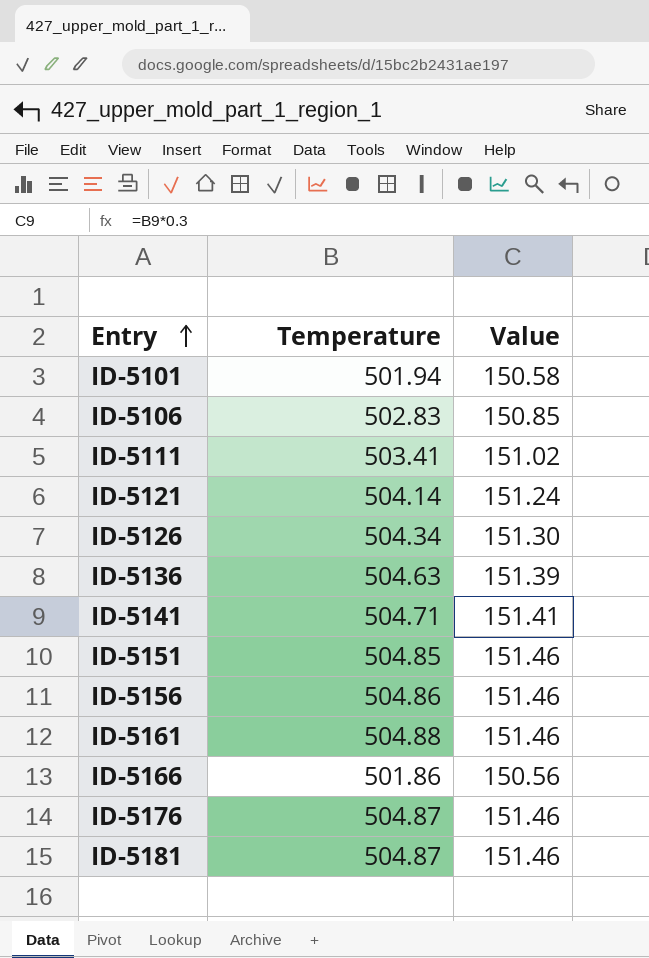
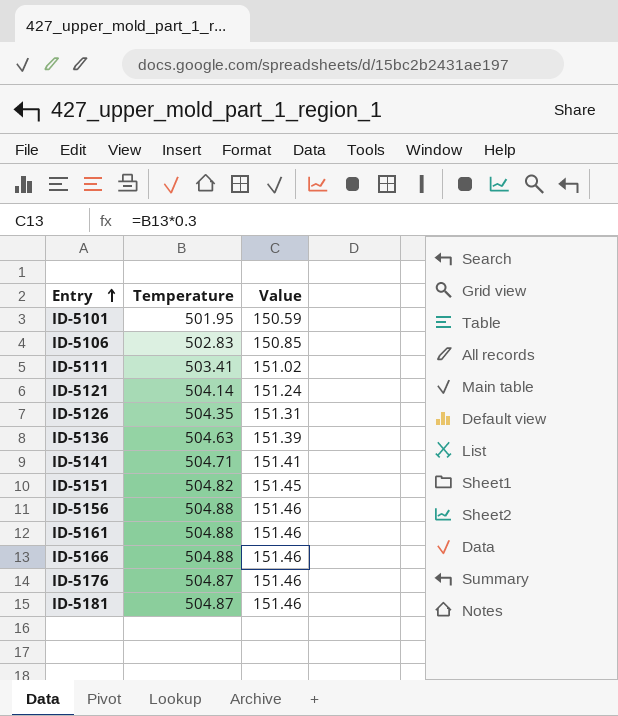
ID-5101 | Temperature: 501.94 -> 501.95
ID-5101 | Value: 150.58 -> 150.59
ID-5126 | Temperature: 504.34 -> 504.35
ID-5126 | Value: 151.30 -> 151.31
ID-5151 | Temperature: 504.85 -> 504.82
ID-5151 | Value: 151.46 -> 151.45
ID-5156 | Temperature: 504.86 -> 504.88
ID-5166 | Temperature: 501.86 -> 504.88
ID-5166 | Value: 150.56 -> 151.46

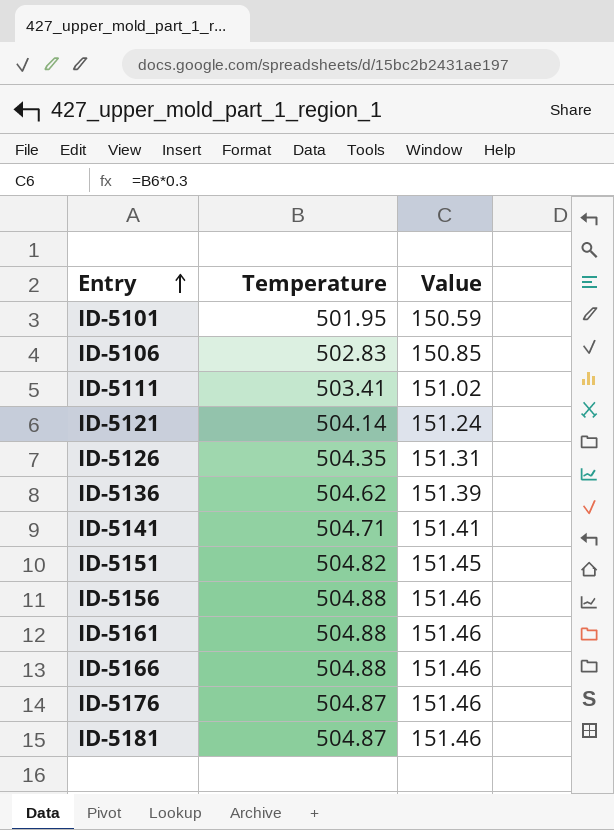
ID-5136 | Temperature: 504.63 -> 504.62

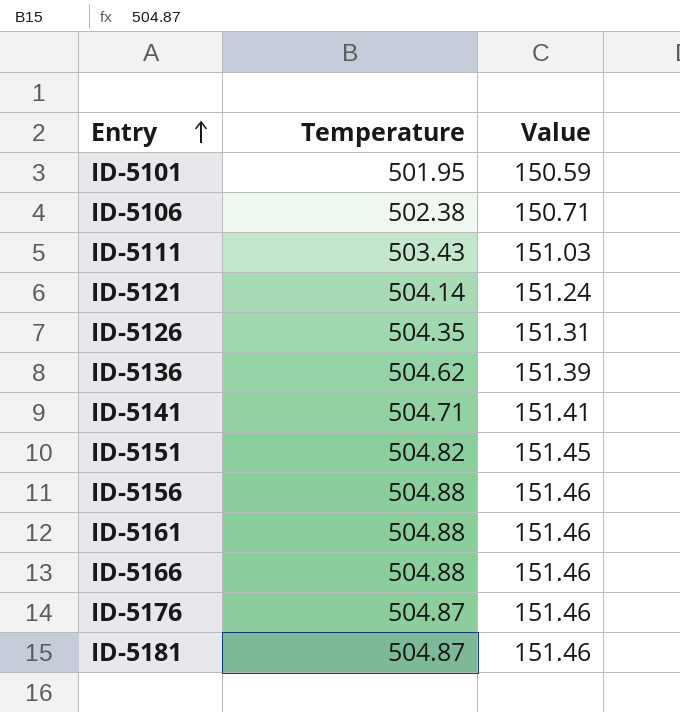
ID-5106 | Temperature: 502.83 -> 502.38
ID-5106 | Value: 150.85 -> 150.71
ID-5111 | Temperature: 503.41 -> 503.43
ID-5111 | Value: 151.02 -> 151.03

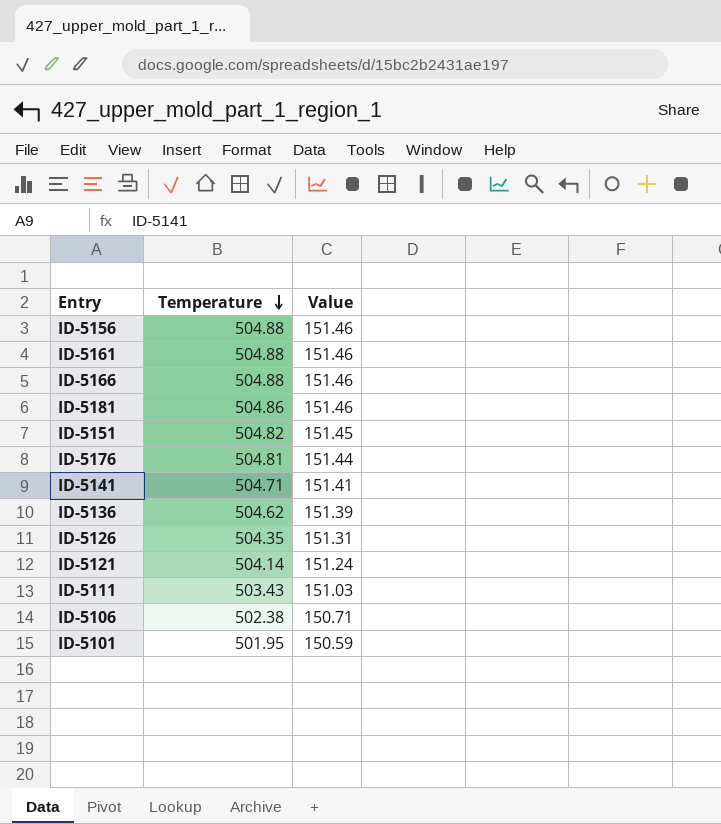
row order: Entry ascending -> Temperature descending
ID-5181 | Temperature: 504.87 -> 504.86
ID-5176 | Temperature: 504.87 -> 504.81
ID-5176 | Value: 151.46 -> 151.44

